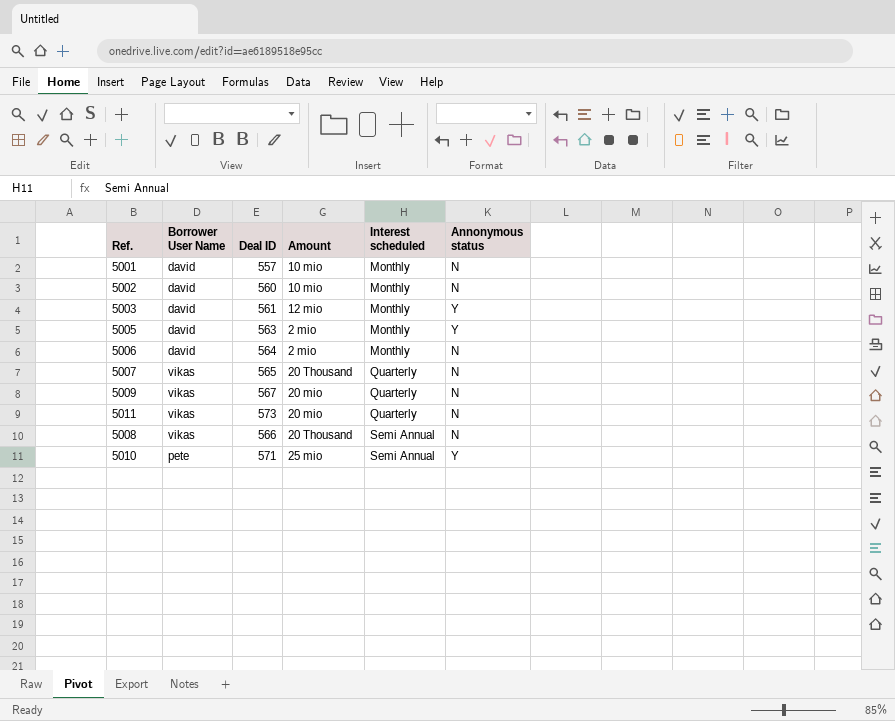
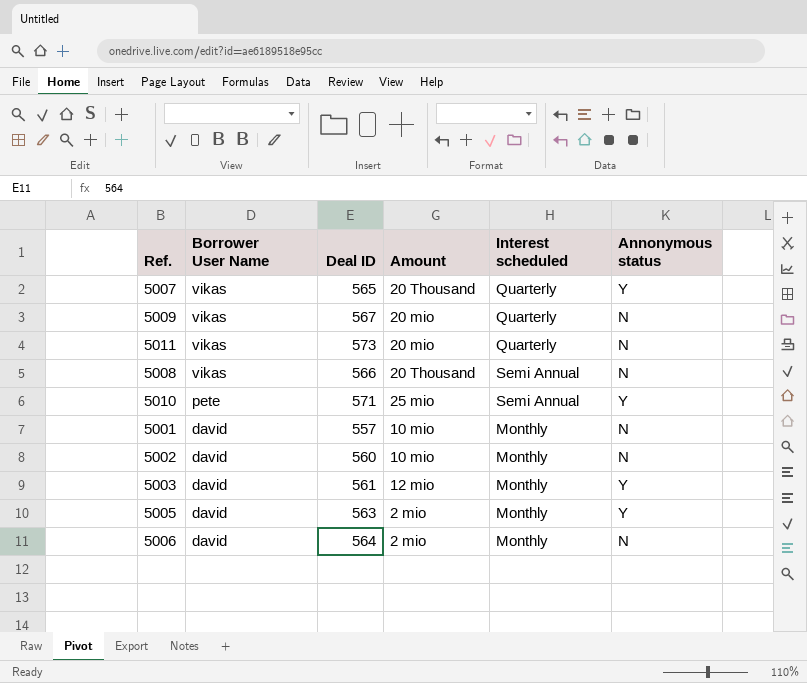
row order: Interest scheduled ascending -> Borrower User Name descending
5007 | Annonymous status: N -> Y

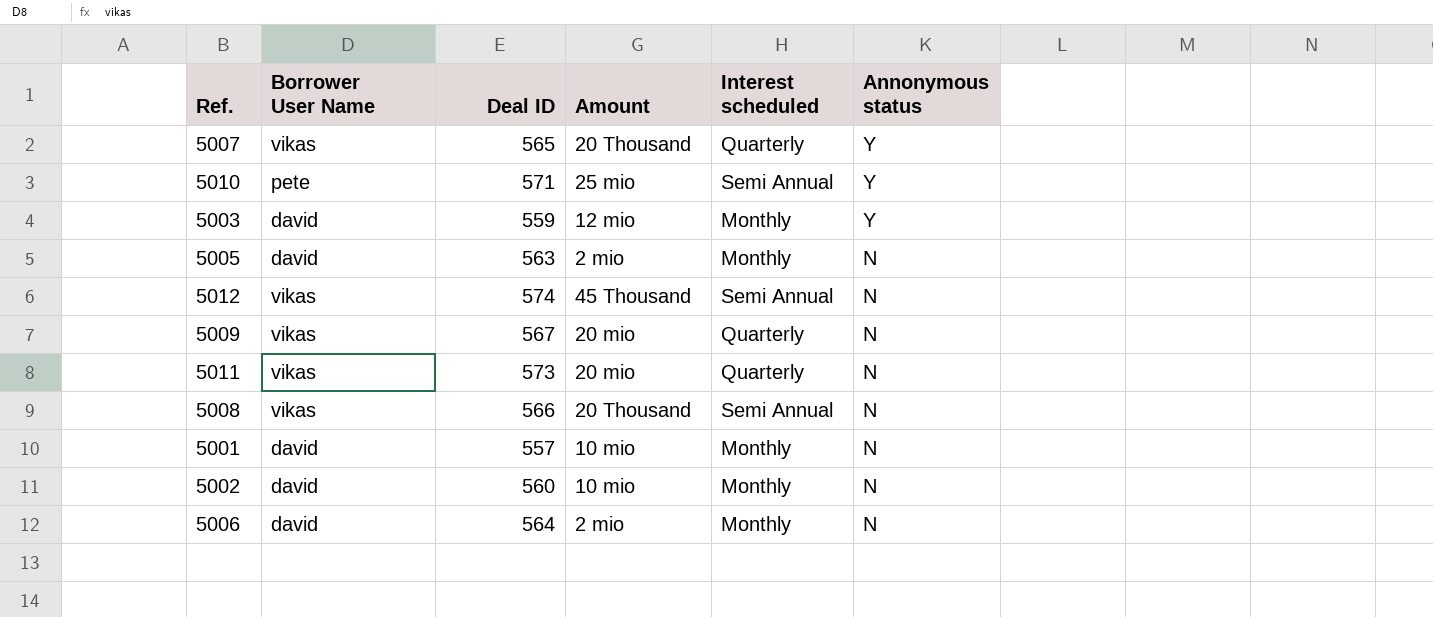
row order: Borrower User Name descending -> Annonymous status descending
5003 | Deal ID: 561 -> 559
5005 | Annonymous status: Y -> N
row 5012: none -> vikas | 574 | 45 Thousand | Semi Annual | N

